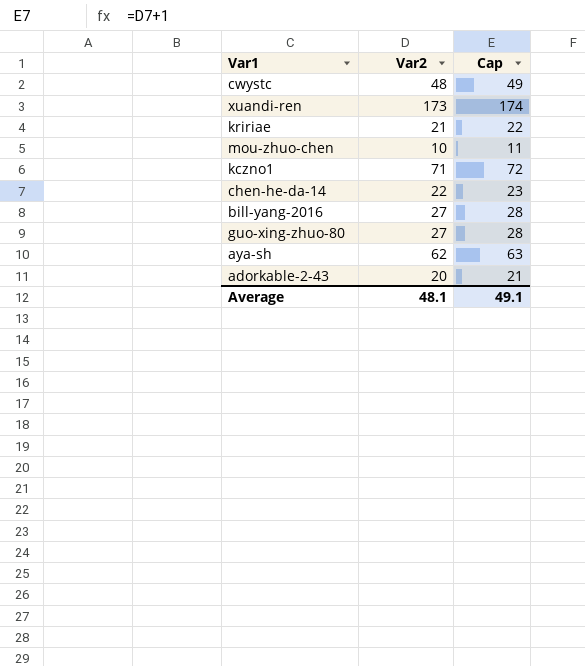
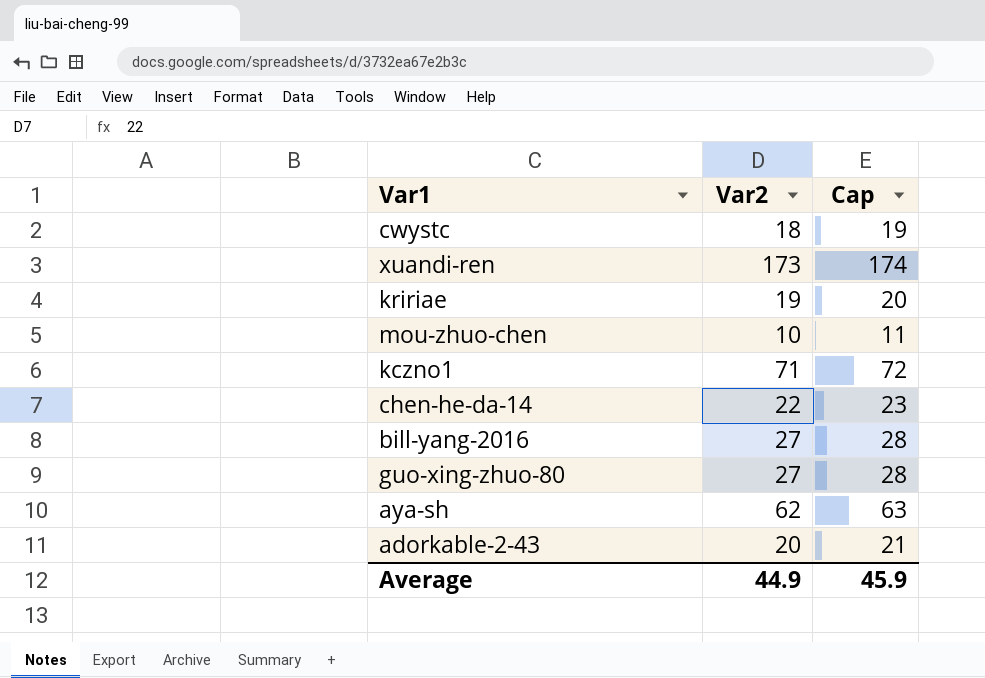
cwystc | Var2: 48 -> 18
cwystc | Cap: 49 -> 19
kririae | Var2: 21 -> 19
kririae | Cap: 22 -> 20
Average | Var2: 48.1 -> 44.9
Average | Cap: 49.1 -> 45.9

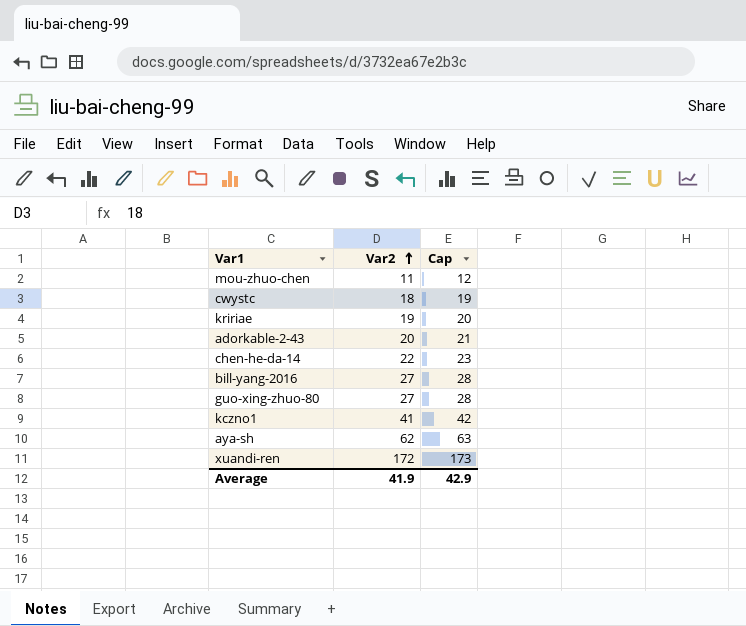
row order: none -> Var2 ascending
mou-zhuo-chen | Var2: 10 -> 11
mou-zhuo-chen | Cap: 11 -> 12
kczno1 | Var2: 71 -> 41
kczno1 | Cap: 72 -> 42
xuandi-ren | Var2: 173 -> 172
xuandi-ren | Cap: 174 -> 173
Average | Var2: 44.9 -> 41.9
Average | Cap: 45.9 -> 42.9

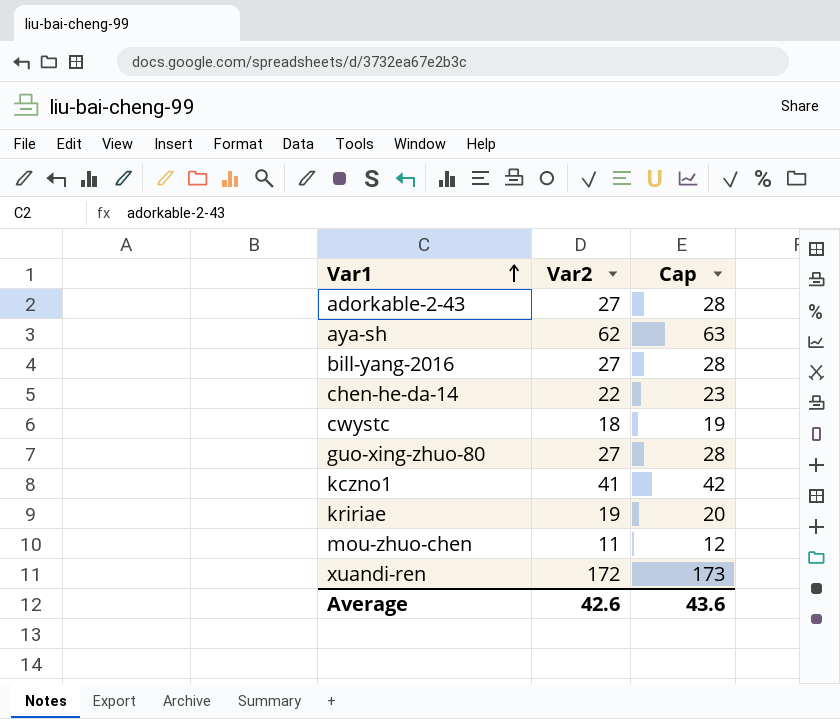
row order: Var2 ascending -> Var1 ascending
adorkable-2-43 | Var2: 20 -> 27
adorkable-2-43 | Cap: 21 -> 28
Average | Var2: 41.9 -> 42.6
Average | Cap: 42.9 -> 43.6

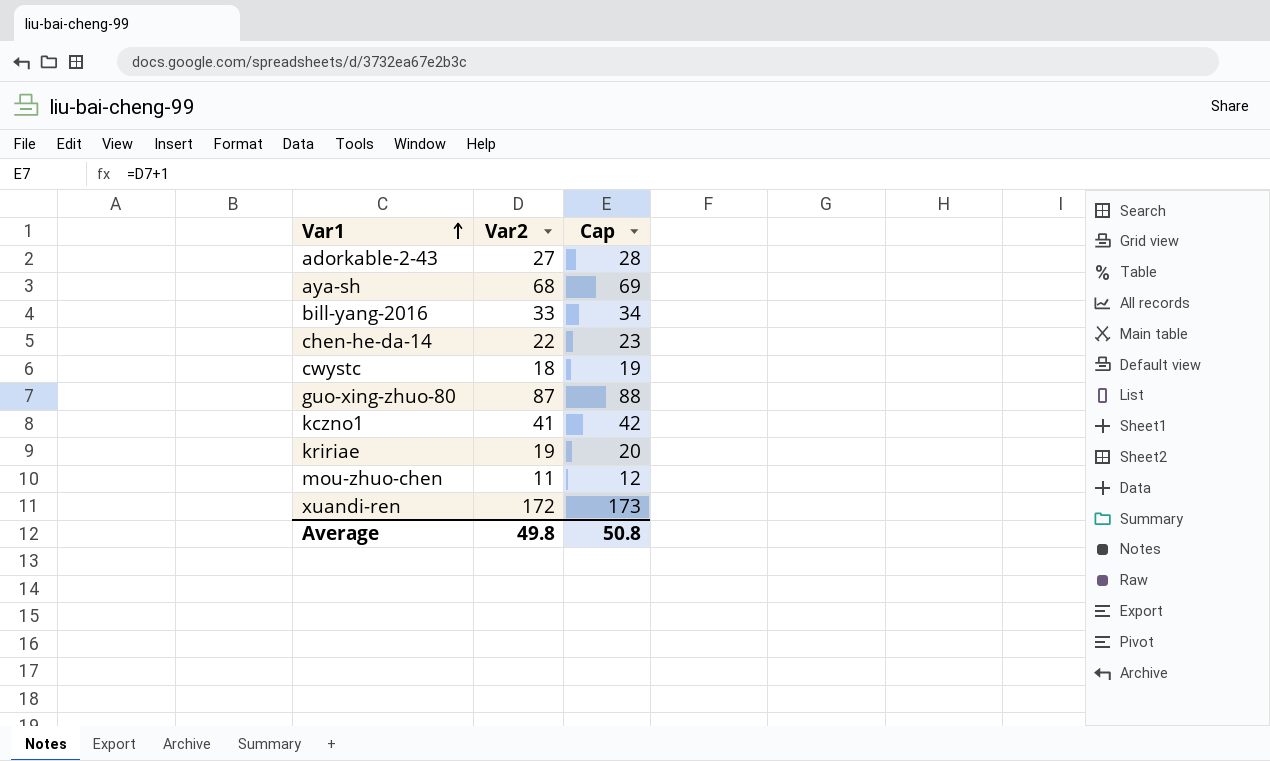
aya-sh | Var2: 62 -> 68
aya-sh | Cap: 63 -> 69
bill-yang-2016 | Var2: 27 -> 33
bill-yang-2016 | Cap: 28 -> 34
guo-xing-zhuo-80 | Var2: 27 -> 87
guo-xing-zhuo-80 | Cap: 28 -> 88
Average | Var2: 42.6 -> 49.8
Average | Cap: 43.6 -> 50.8

